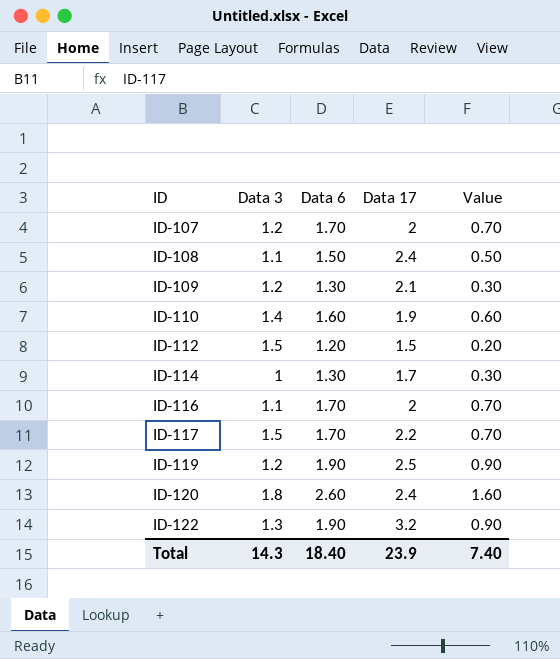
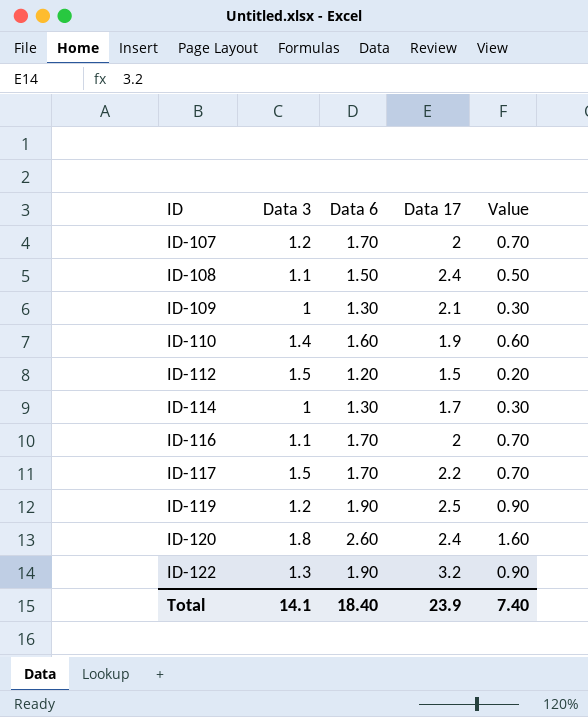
ID-109 | Data 3: 1.2 -> 1
Total | Data 3: 14.3 -> 14.1

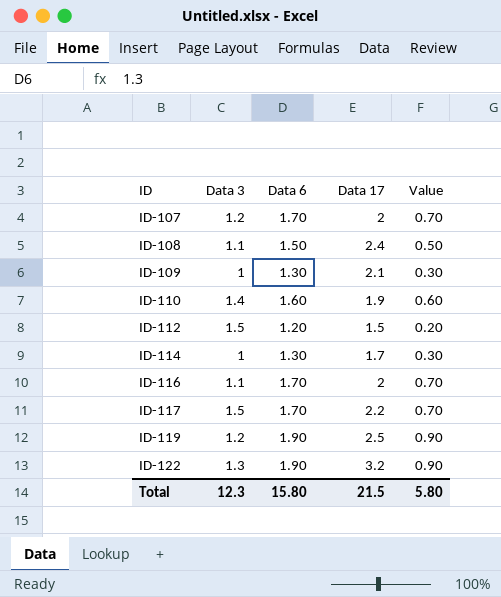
row ID-120: 1.8 | 2.60 | 2.4 | 1.60 -> none
Total | Data 3: 14.1 -> 12.3
Total | Data 6: 18.40 -> 15.80
Total | Data 17: 23.9 -> 21.5
Total | Value: 7.40 -> 5.80

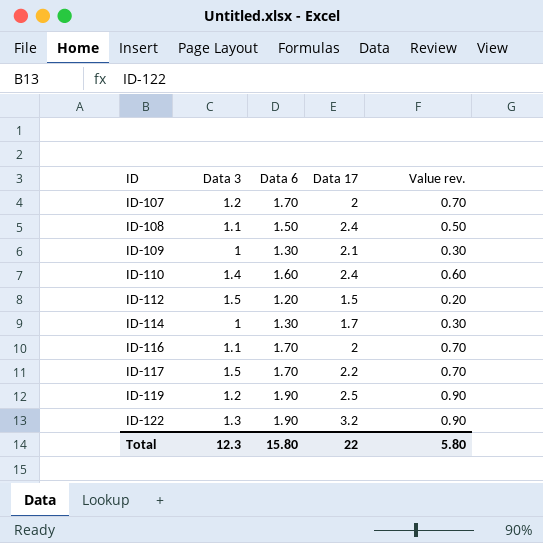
column name: Value -> Value rev.
ID-110 | Data 17: 1.9 -> 2.4
Total | Data 17: 21.5 -> 22

